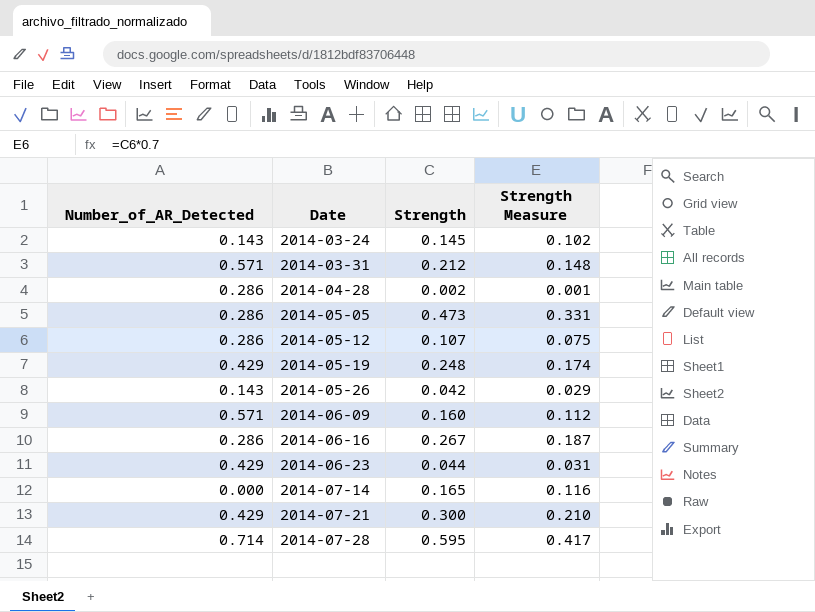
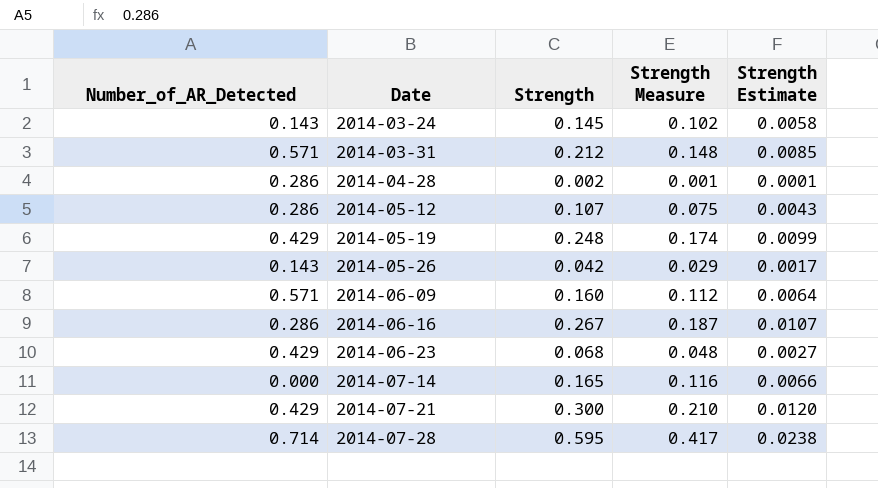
column Strength Estimate | formula: none -> [Strength] * 0.04
row 2014-05-05: 0.286 | 0.473 | 0.331 -> none
2014-06-23 | Strength: 0.044 -> 0.068
2014-06-23 | Strength Measure: 0.031 -> 0.048

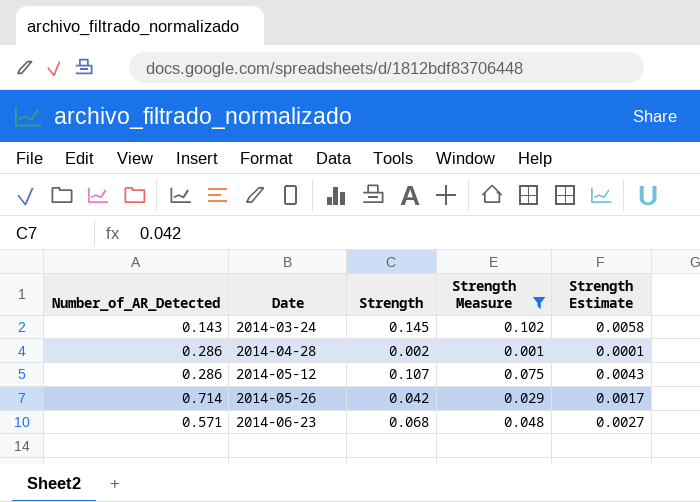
filter: none -> Strength Measure <= 0.102
2014-05-26 | Number_of_AR_Detected: 0.143 -> 0.714
2014-06-23 | Number_of_AR_Detected: 0.429 -> 0.571

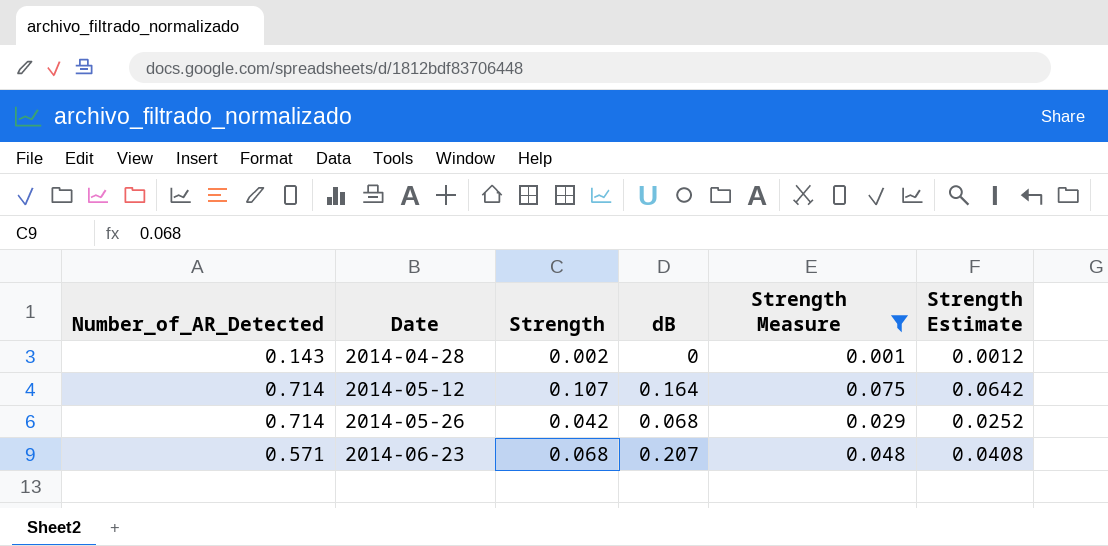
column dB | position: none -> 4
column Strength Estimate | formula: [Strength] * 0.04 -> [Strength] * 0.6
row 2014-03-24: 0.143 | 0.145 | 0.102 | 0.0058 -> none
2014-04-28 | Number_of_AR_Detected: 0.286 -> 0.143
2014-05-12 | Number_of_AR_Detected: 0.286 -> 0.714

